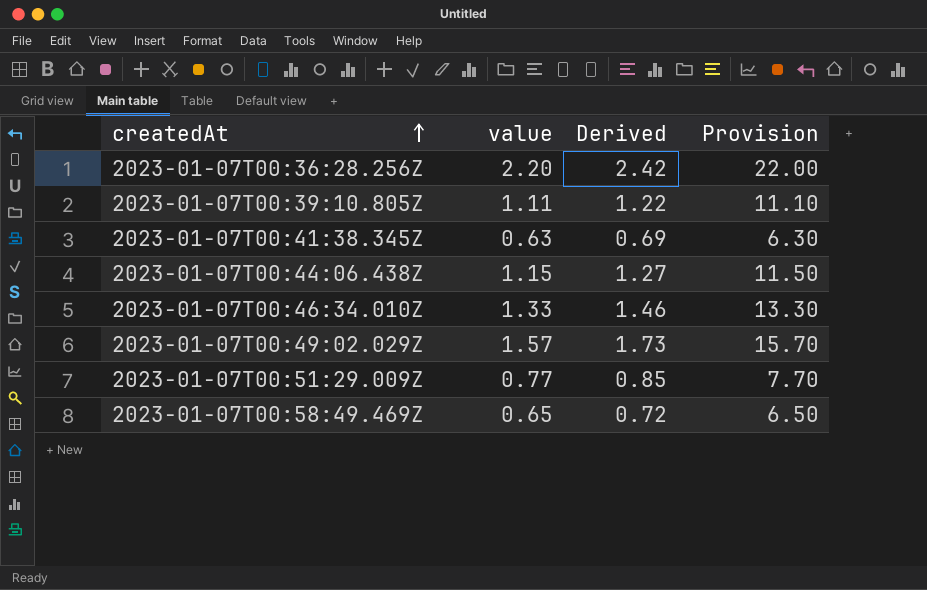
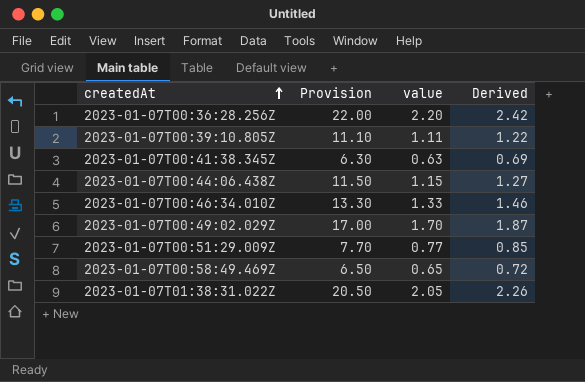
column Provision | position: 4 -> 2
2023-01-07T00:49:02.029Z | Provision: 15.70 -> 17.00
2023-01-07T00:49:02.029Z | value: 1.57 -> 1.70
2023-01-07T00:49:02.029Z | Derived: 1.73 -> 1.87
row 2023-01-07T01:38:31.022Z: none -> 20.50 | 2.05 | 2.26

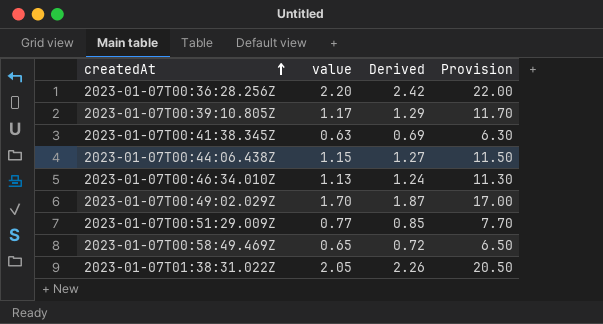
column Provision | position: 2 -> 4
2023-01-07T00:39:10.805Z | value: 1.11 -> 1.17
2023-01-07T00:39:10.805Z | Derived: 1.22 -> 1.29
2023-01-07T00:39:10.805Z | Provision: 11.10 -> 11.70
2023-01-07T00:46:34.010Z | value: 1.33 -> 1.13
2023-01-07T00:46:34.010Z | Derived: 1.46 -> 1.24
2023-01-07T00:46:34.010Z | Provision: 13.30 -> 11.30

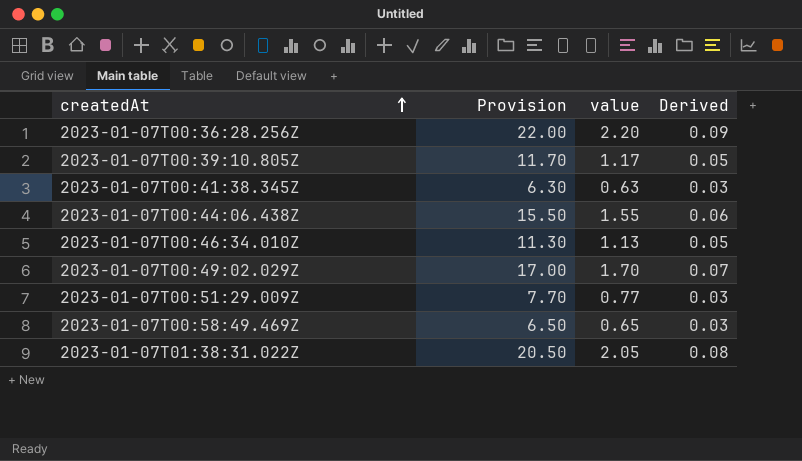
column Provision | position: 4 -> 2
column Derived | formula: [value] * 1.1 -> [value] * 0.04
2023-01-07T00:44:06.438Z | Provision: 11.50 -> 15.50
2023-01-07T00:44:06.438Z | value: 1.15 -> 1.55

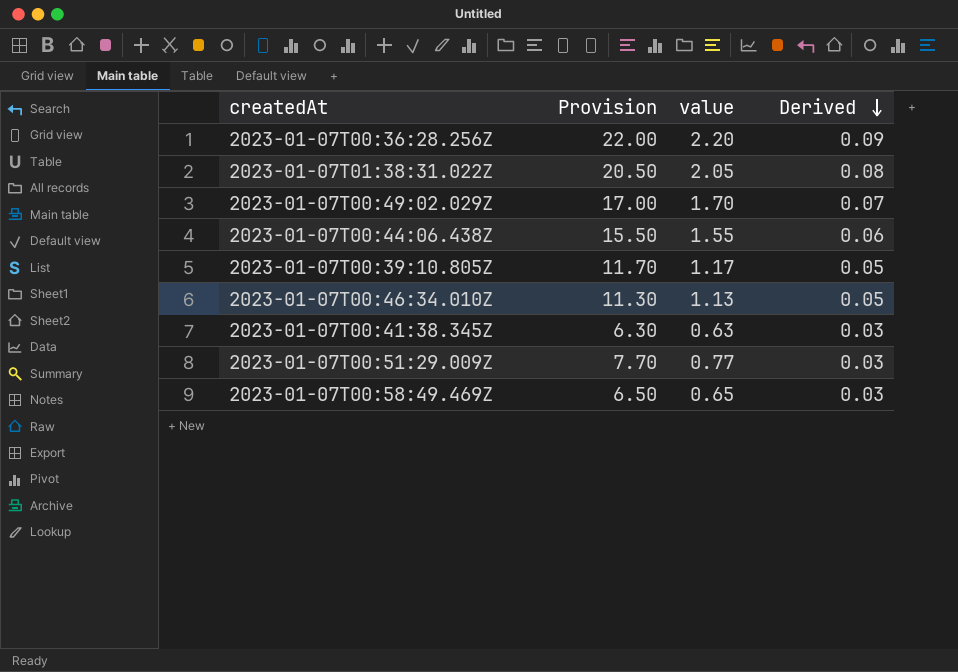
row order: createdAt ascending -> Derived descending

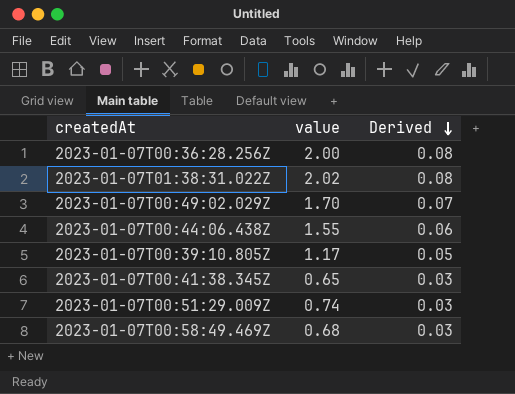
column Provision | formula: [value] * 10 -> none
row 2023-01-07T00:46:34.010Z: 11.30 | 1.13 | 0.05 -> none
2023-01-07T00:36:28.256Z | value: 2.20 -> 2.00
2023-01-07T00:36:28.256Z | Derived: 0.09 -> 0.08
2023-01-07T01:38:31.022Z | value: 2.05 -> 2.02
2023-01-07T00:41:38.345Z | value: 0.63 -> 0.65
2023-01-07T00:51:29.009Z | value: 0.77 -> 0.74
2023-01-07T00:58:49.469Z | value: 0.65 -> 0.68

